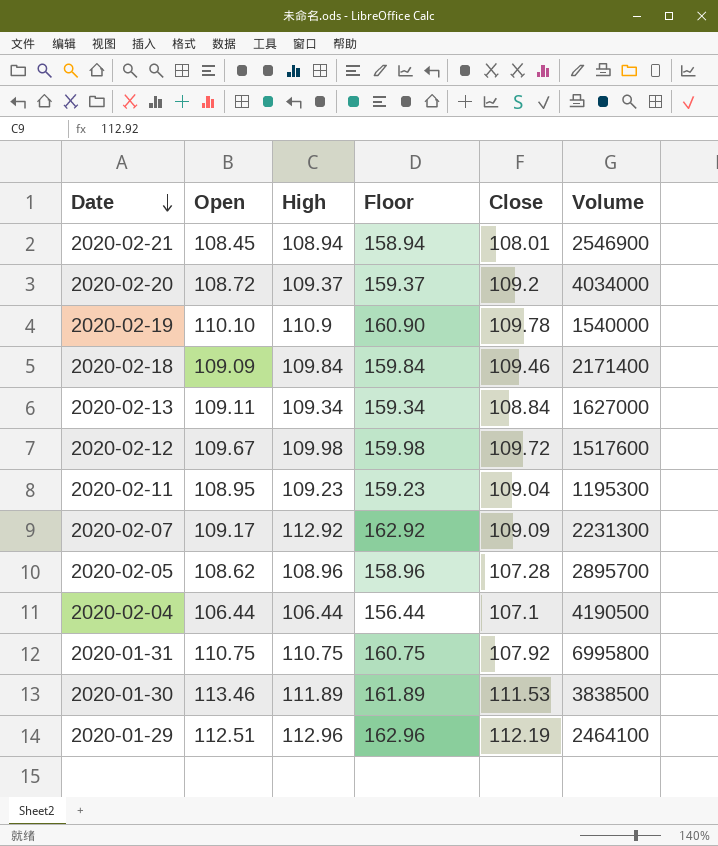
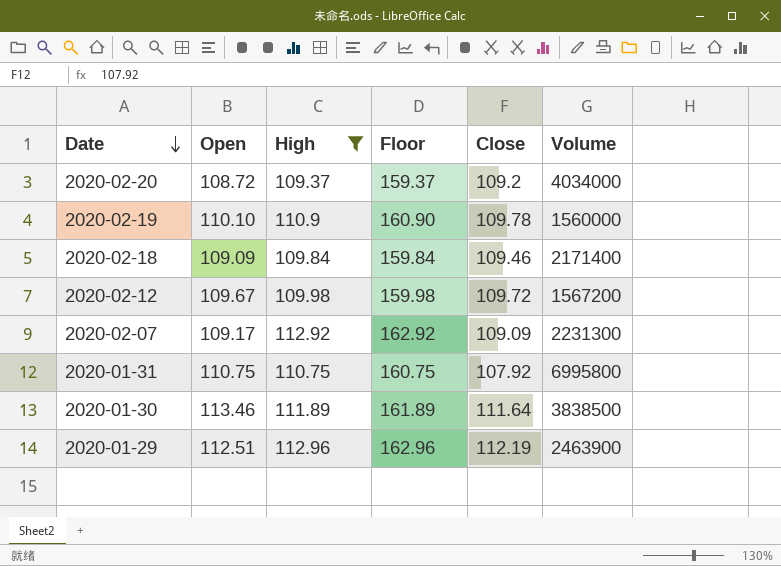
filter: none -> High >= 109.37
2020-02-19 | Volume: 1540000 -> 1560000
2020-02-12 | Volume: 1517600 -> 1567200
2020-01-30 | Close: 111.53 -> 111.64
2020-01-29 | Volume: 2464100 -> 2463900

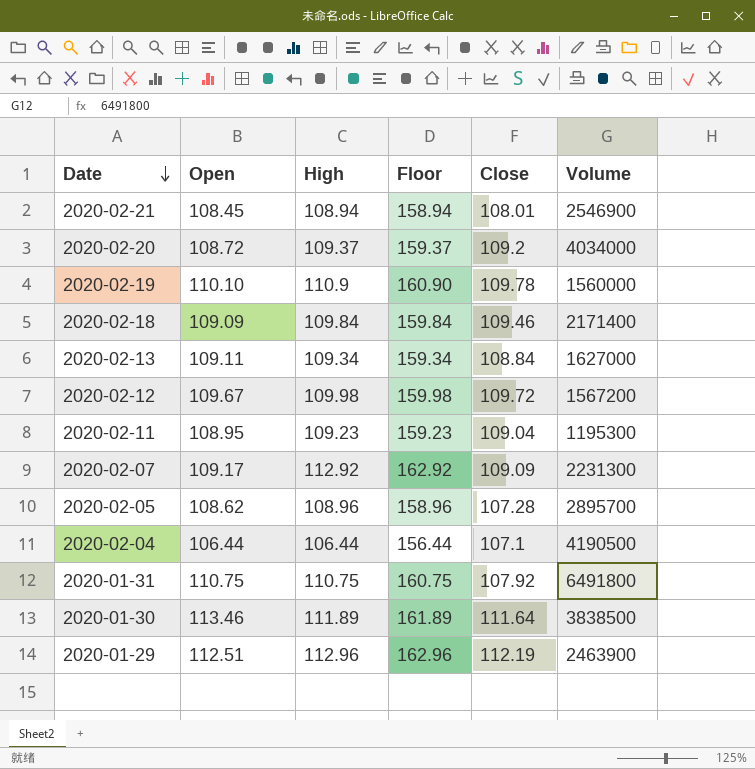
filter: High >= 109.37 -> none
2020-01-31 | Volume: 6995800 -> 6491800

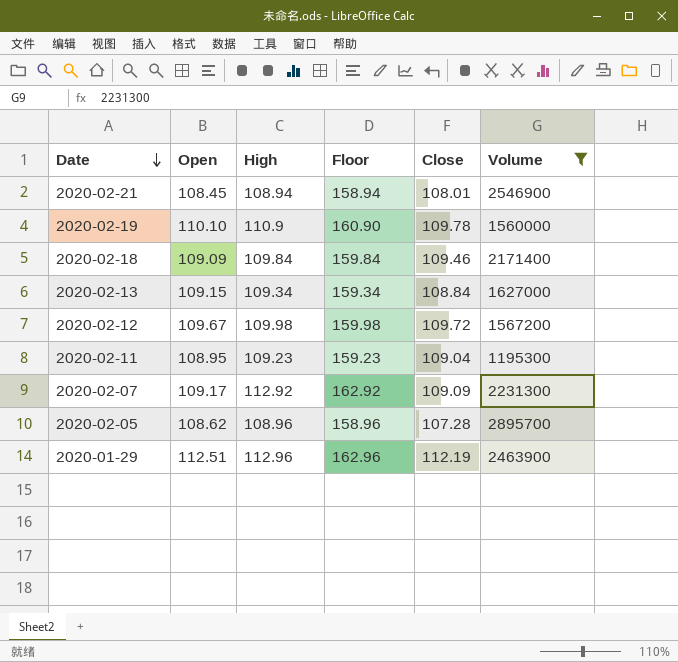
filter: none -> Volume <= 2895700
2020-02-13 | Open: 109.11 -> 109.15

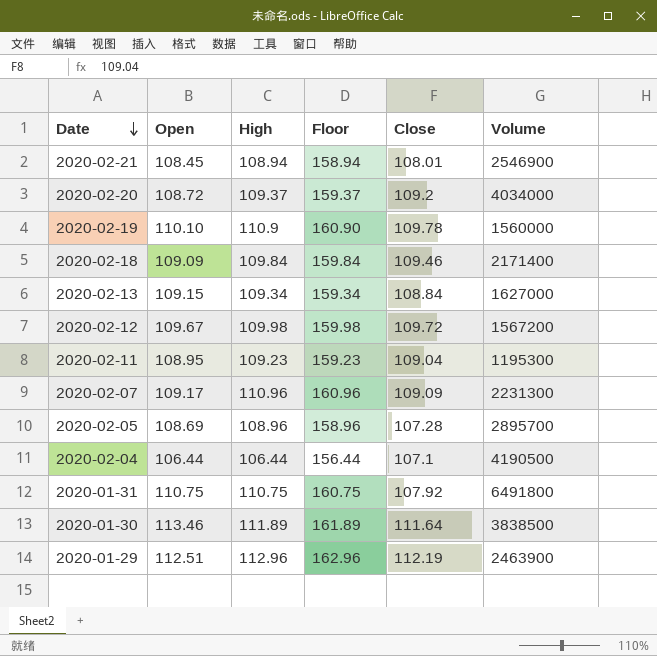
filter: Volume <= 2895700 -> none
2020-02-07 | High: 112.92 -> 110.96
2020-02-07 | Floor: 162.92 -> 160.96
2020-02-05 | Open: 108.62 -> 108.69

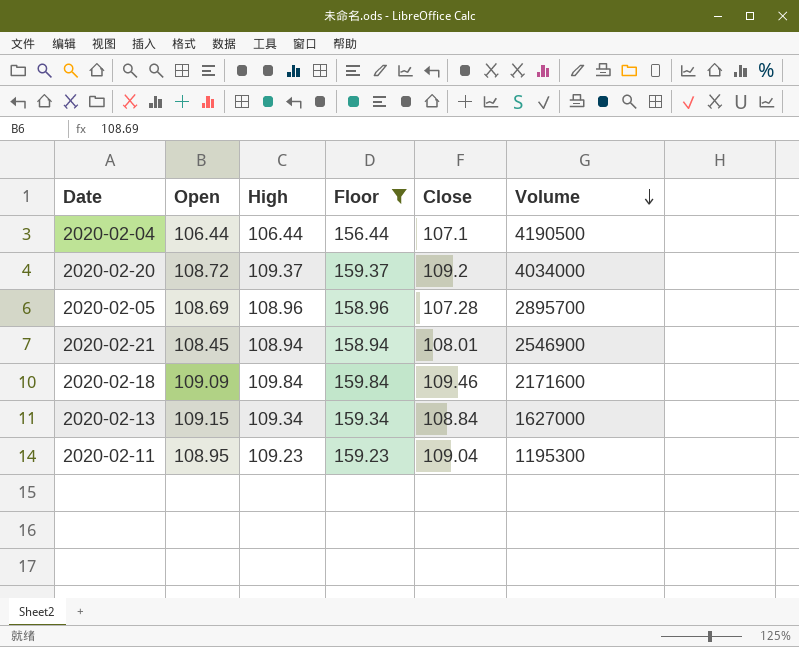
filter: none -> Floor <= 159.84
row order: Date descending -> Volume descending
2020-02-18 | Volume: 2171400 -> 2171600

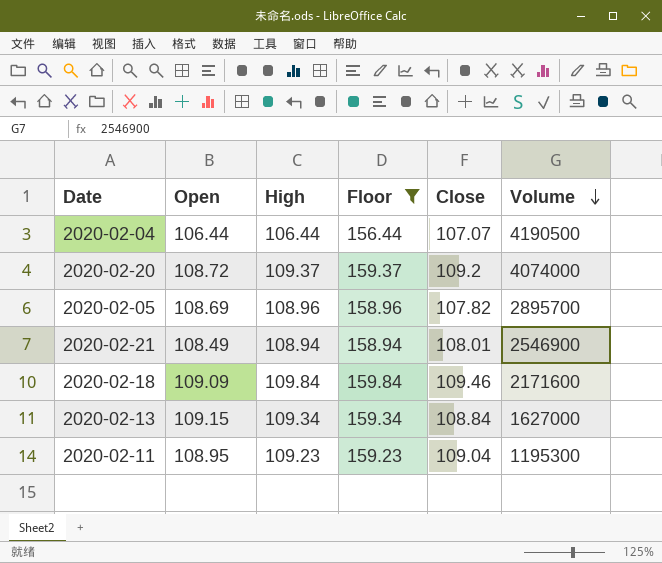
2020-02-04 | Close: 107.1 -> 107.07
2020-02-20 | Volume: 4034000 -> 4074000
2020-02-05 | Close: 107.28 -> 107.82
2020-02-21 | Open: 108.45 -> 108.49

